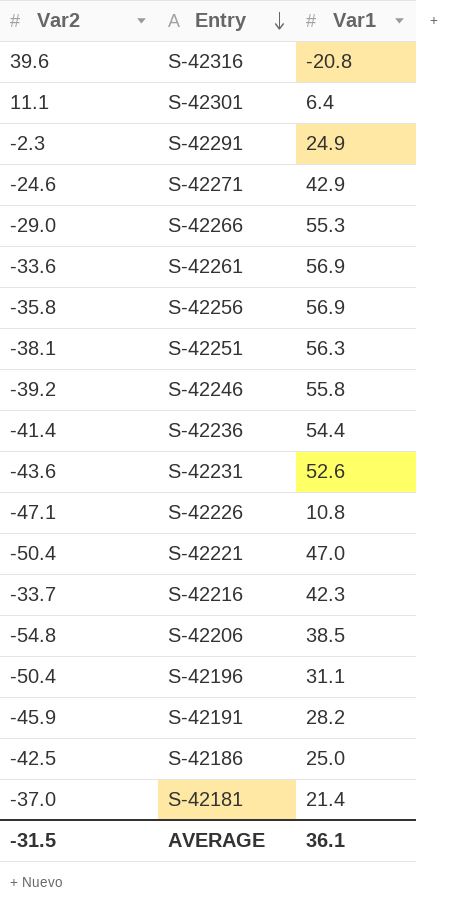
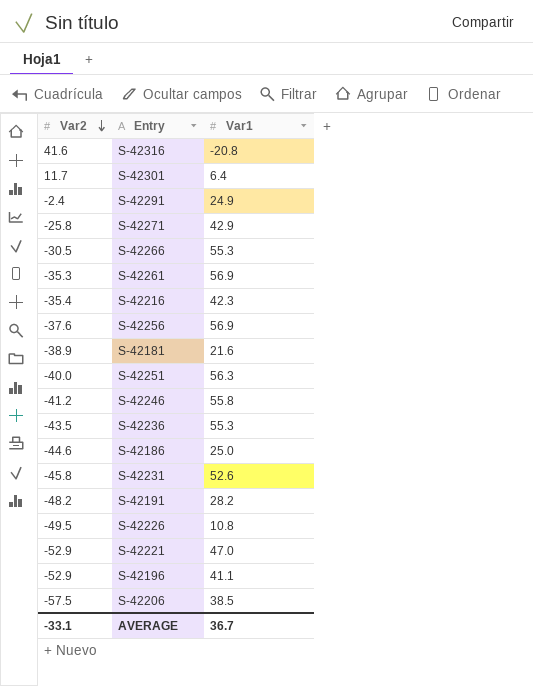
row order: Entry descending -> Var2 descending
S-42316 | Var2: 39.6 -> 41.6
S-42301 | Var2: 11.1 -> 11.7
S-42291 | Var2: -2.3 -> -2.4
S-42271 | Var2: -24.6 -> -25.8
S-42266 | Var2: -29.0 -> -30.5
S-42261 | Var2: -33.6 -> -35.3
S-42216 | Var2: -33.7 -> -35.4
S-42256 | Var2: -35.8 -> -37.6
S-42181 | Var2: -37.0 -> -38.9
S-42181 | Var1: 21.4 -> 21.6
S-42251 | Var2: -38.1 -> -40.0
S-42246 | Var2: -39.2 -> -41.2
S-42236 | Var2: -41.4 -> -43.5
S-42236 | Var1: 54.4 -> 55.3
S-42186 | Var2: -42.5 -> -44.6
S-42231 | Var2: -43.6 -> -45.8
S-42191 | Var2: -45.9 -> -48.2
S-42226 | Var2: -47.1 -> -49.5
S-42221 | Var2: -50.4 -> -52.9
S-42196 | Var2: -50.4 -> -52.9
S-42196 | Var1: 31.1 -> 41.1
S-42206 | Var2: -54.8 -> -57.5
AVERAGE | Var2: -31.5 -> -33.1
AVERAGE | Var1: 36.1 -> 36.7

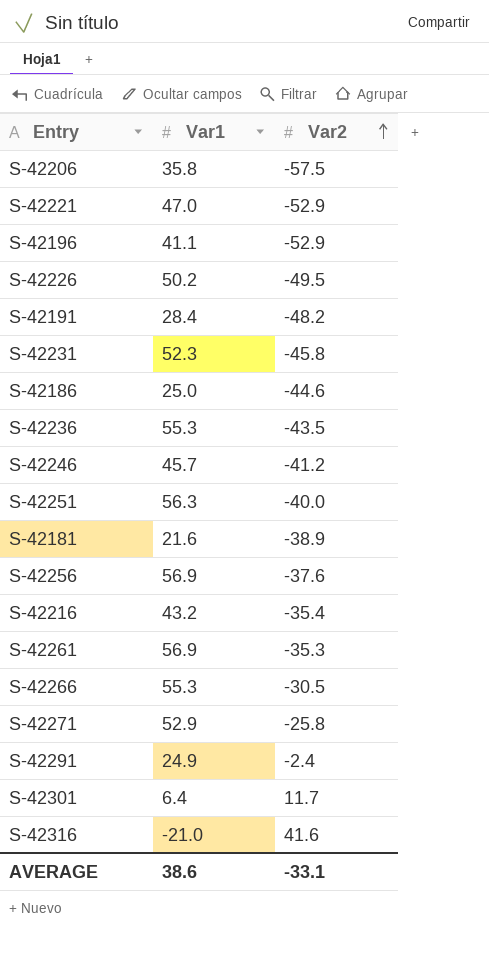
row order: Var2 descending -> Var2 ascending
column Var2 | position: 1 -> 3
S-42206 | Var1: 38.5 -> 35.8
S-42226 | Var1: 10.8 -> 50.2
S-42191 | Var1: 28.2 -> 28.4
S-42231 | Var1: 52.6 -> 52.3
S-42246 | Var1: 55.8 -> 45.7
S-42216 | Var1: 42.3 -> 43.2
S-42271 | Var1: 42.9 -> 52.9
S-42316 | Var1: -20.8 -> -21.0
AVERAGE | Var1: 36.7 -> 38.6

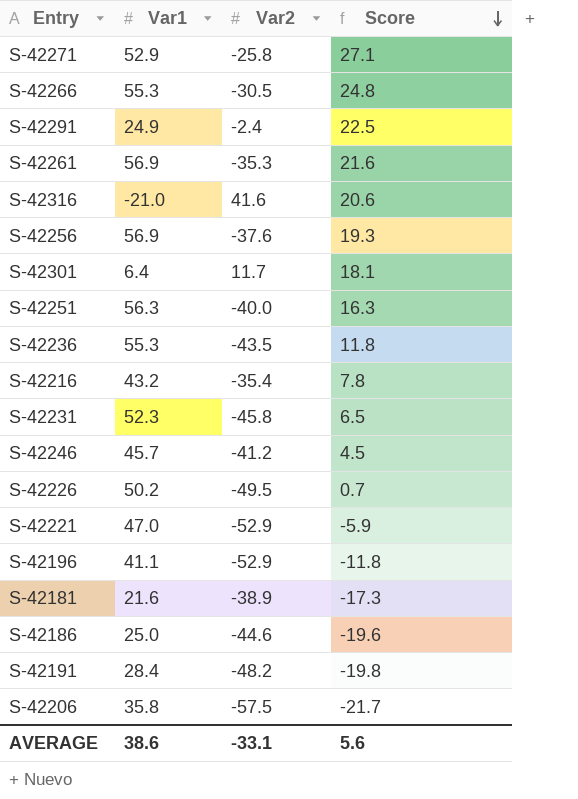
row order: Var2 ascending -> Score descending
column Score | formula: none -> [Var1] + [Var2]

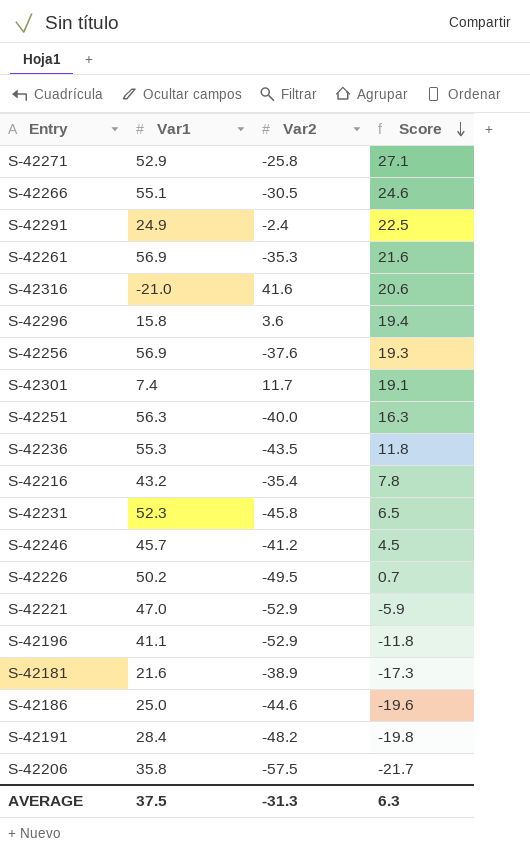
S-42266 | Var1: 55.3 -> 55.1
S-42266 | Score: 24.8 -> 24.6
row S-42296: none -> 15.8 | 3.6 | 19.4
S-42301 | Var1: 6.4 -> 7.4
S-42301 | Score: 18.1 -> 19.1
AVERAGE | Var1: 38.6 -> 37.5
AVERAGE | Var2: -33.1 -> -31.3
AVERAGE | Score: 5.6 -> 6.3

